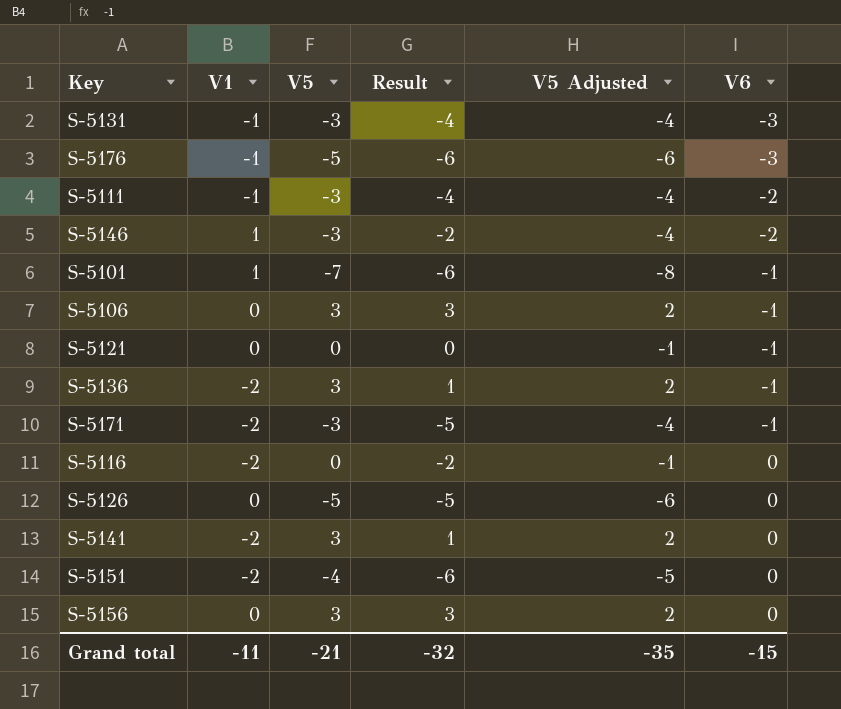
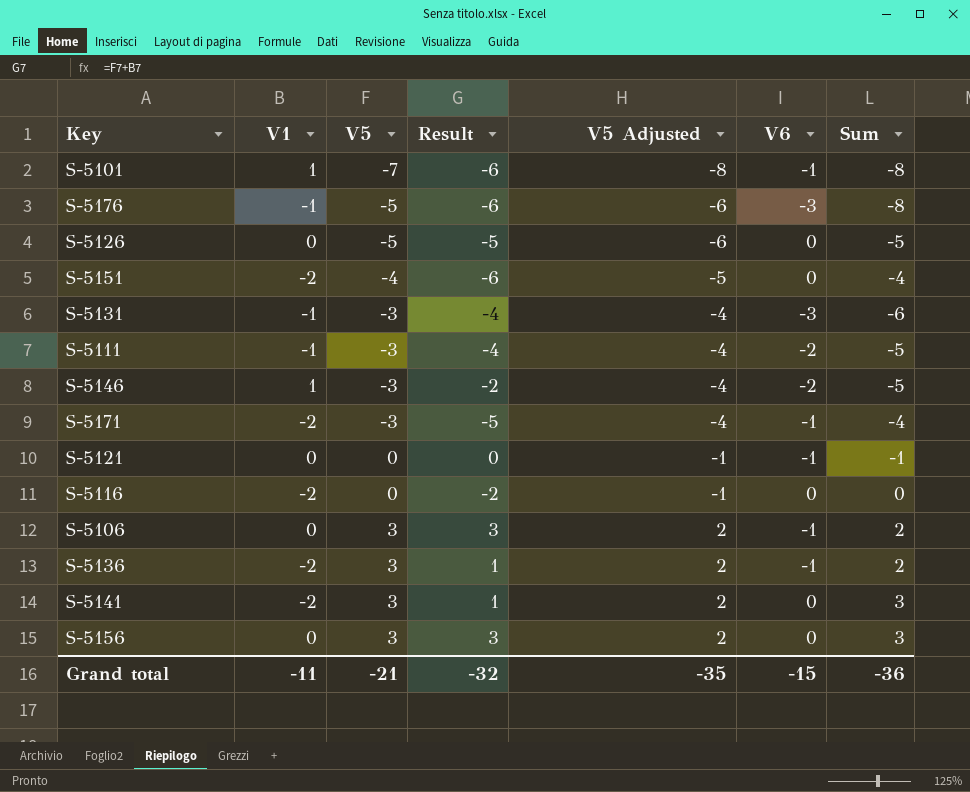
row order: V6 ascending -> V5 ascending
column Sum | formula: none -> [V5] + [V6]

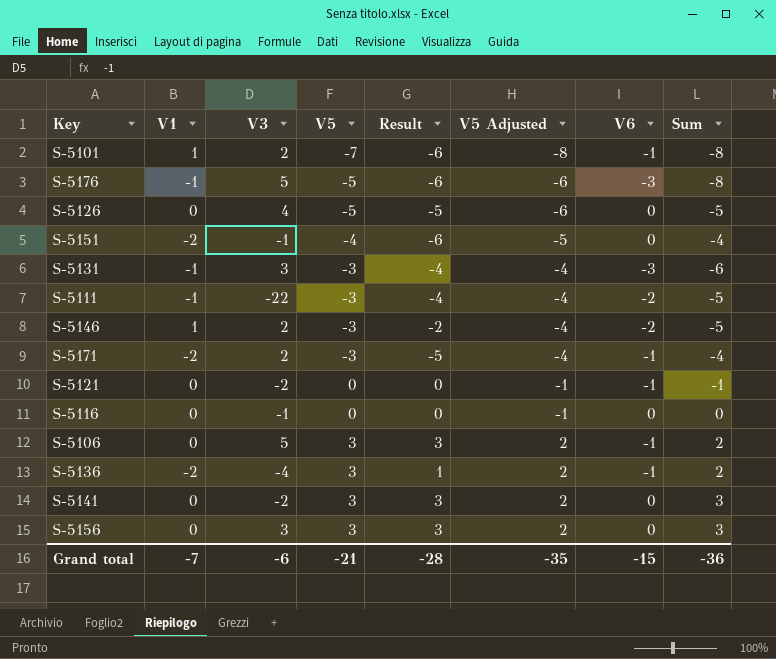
column V3 | position: none -> 3
S-5116 | V1: -2 -> 0
S-5116 | Result: -2 -> 0
S-5141 | V1: -2 -> 0
S-5141 | Result: 1 -> 3
Grand total | V1: -11 -> -7
Grand total | Result: -32 -> -28

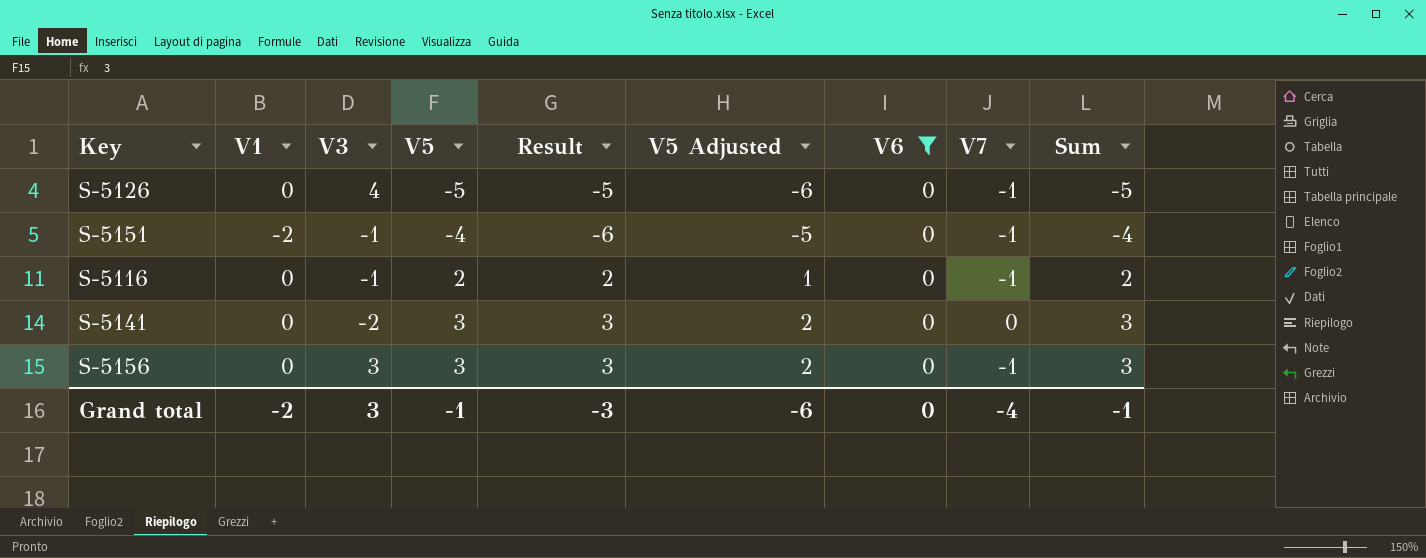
filter: none -> V6 = 0
column V7 | position: none -> 8
S-5116 | V5: 0 -> 2
S-5116 | Result: 0 -> 2
S-5116 | V5 Adjusted: -1 -> 1
S-5116 | Sum: 0 -> 2
Grand total | V1: -7 -> -2
Grand total | V3: -6 -> 3
Grand total | V5: -21 -> -1
Grand total | Result: -28 -> -3
Grand total | V5 Adjusted: -35 -> -6
Grand total | V6: -15 -> 0
Grand total | Sum: -36 -> -1

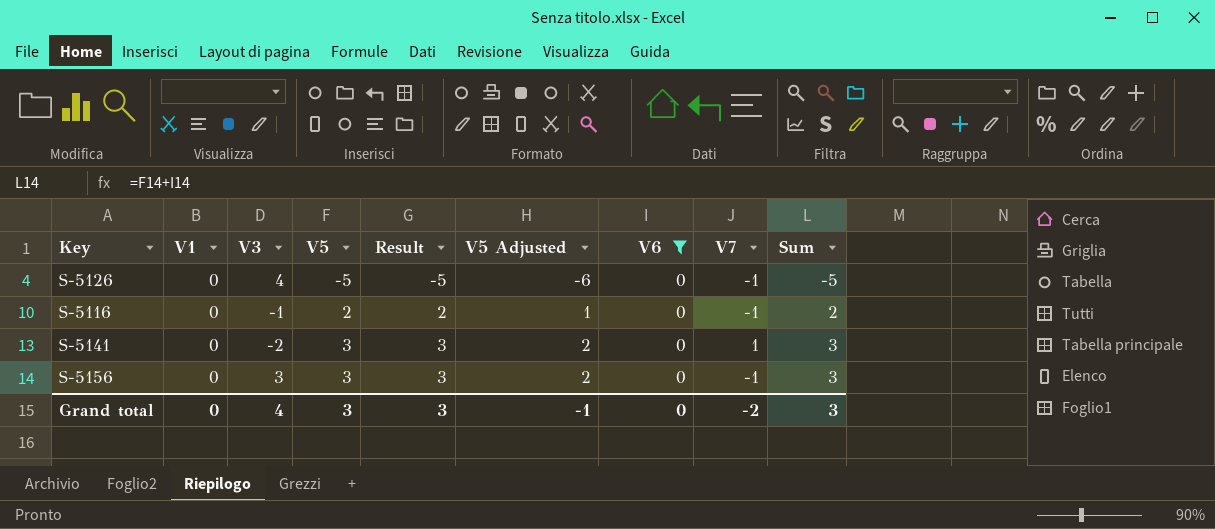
row S-5151: -2 | -1 | -4 | -6 | -5 | 0 | -1 | -4 -> none
S-5141 | V7: 0 -> 1
Grand total | V1: -2 -> 0
Grand total | V3: 3 -> 4
Grand total | V5: -1 -> 3
Grand total | Result: -3 -> 3
Grand total | V5 Adjusted: -6 -> -1
Grand total | V7: -4 -> -2
Grand total | Sum: -1 -> 3

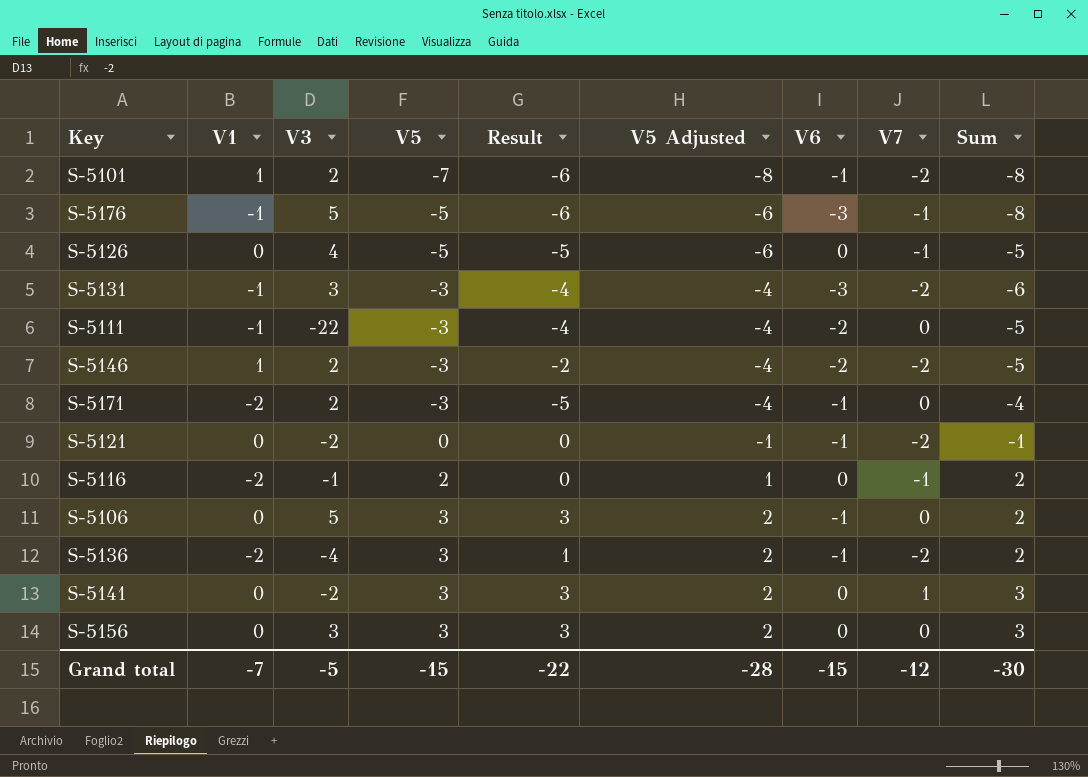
filter: V6 = 0 -> none
S-5116 | V1: 0 -> -2
S-5116 | Result: 2 -> 0
S-5156 | V7: -1 -> 0
Grand total | V1: 0 -> -7
Grand total | V3: 4 -> -5
Grand total | V5: 3 -> -15
Grand total | Result: 3 -> -22
Grand total | V5 Adjusted: -1 -> -28
Grand total | V6: 0 -> -15
Grand total | V7: -2 -> -12
Grand total | Sum: 3 -> -30

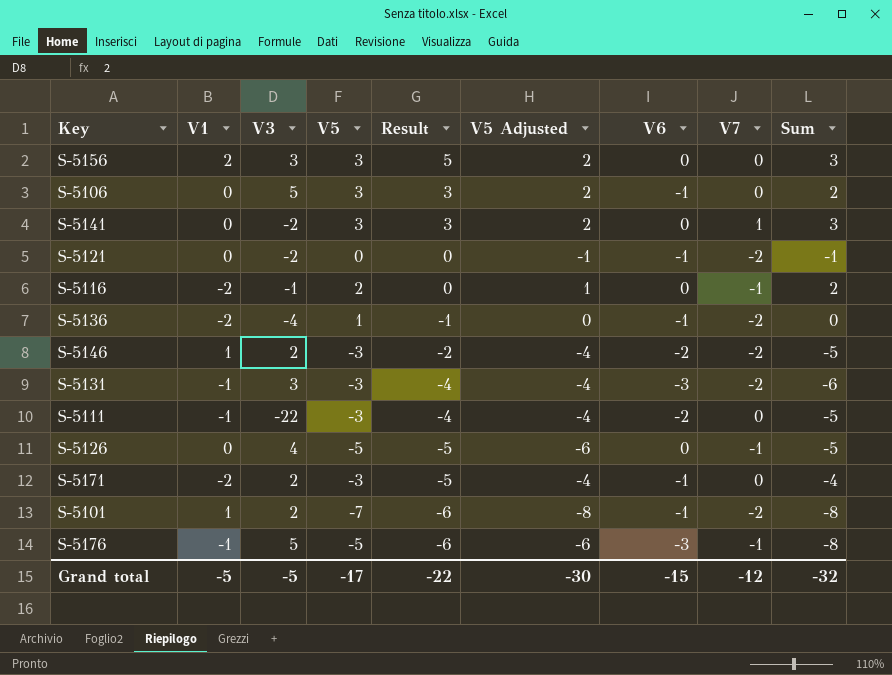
row order: V5 ascending -> Result descending
S-5156 | V1: 0 -> 2
S-5156 | Result: 3 -> 5
S-5136 | V5: 3 -> 1
S-5136 | Result: 1 -> -1
S-5136 | V5 Adjusted: 2 -> 0
S-5136 | Sum: 2 -> 0
Grand total | V1: -7 -> -5
Grand total | V5: -15 -> -17
Grand total | V5 Adjusted: -28 -> -30
Grand total | Sum: -30 -> -32

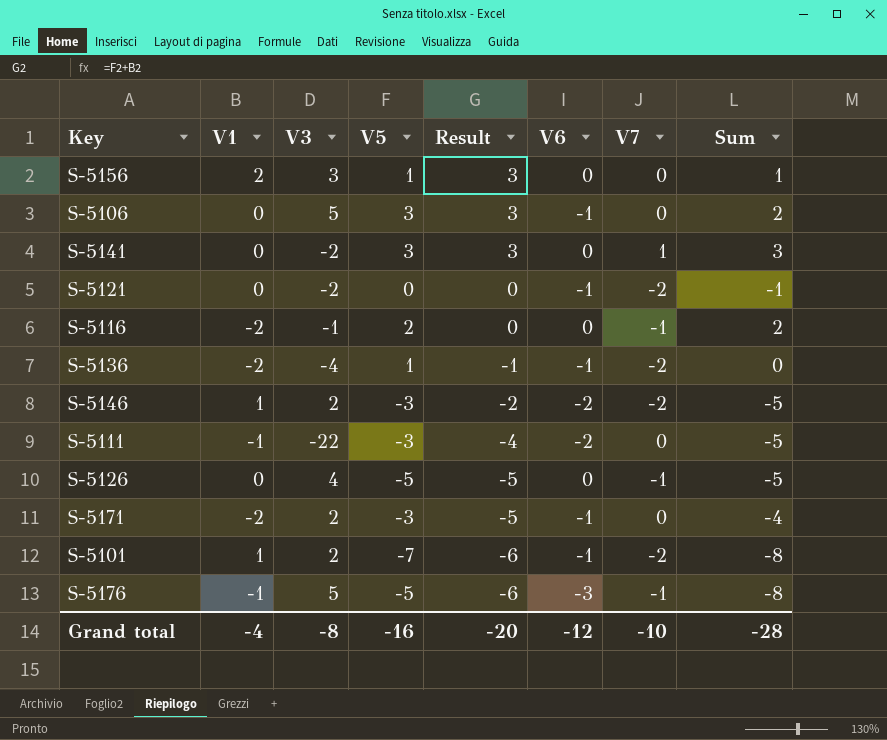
column V5 Adjusted | formula: [V5] - 1 -> none
row S-5131: -1 | 3 | -3 | -4 | -4 | -3 | -2 | -6 -> none
S-5156 | V5: 3 -> 1
S-5156 | Result: 5 -> 3
S-5156 | Sum: 3 -> 1
Grand total | V1: -5 -> -4
Grand total | V3: -5 -> -8
Grand total | V5: -17 -> -16
Grand total | Result: -22 -> -20
Grand total | V6: -15 -> -12
Grand total | V7: -12 -> -10
Grand total | Sum: -32 -> -28

